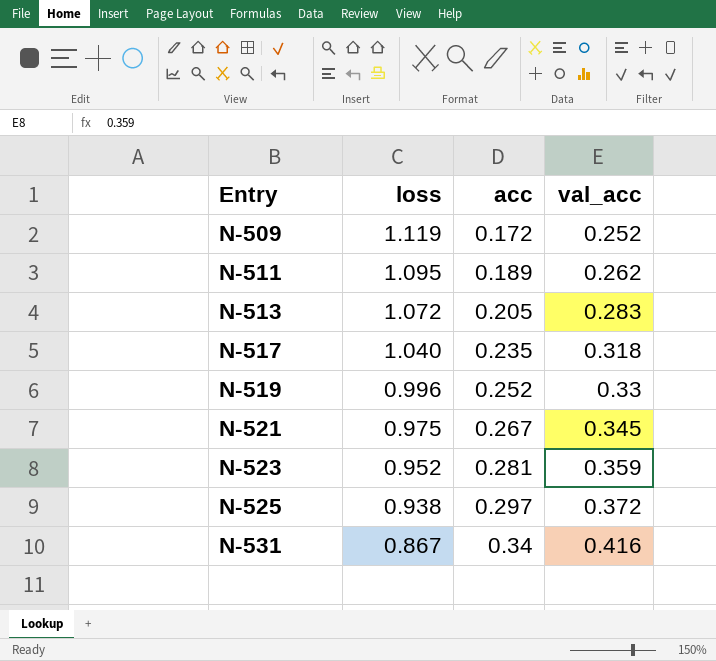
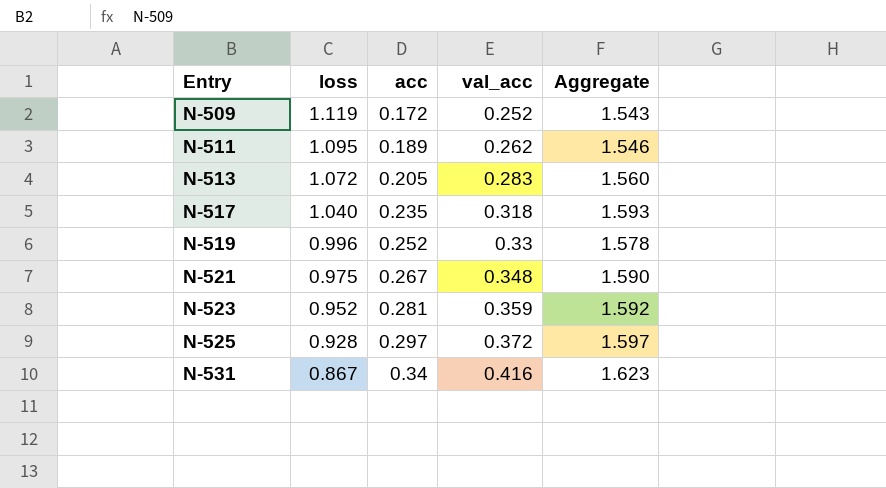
column Aggregate | formula: none -> [loss] + [acc] + [val_acc]
N-521 | val_acc: 0.345 -> 0.348
N-525 | loss: 0.938 -> 0.928

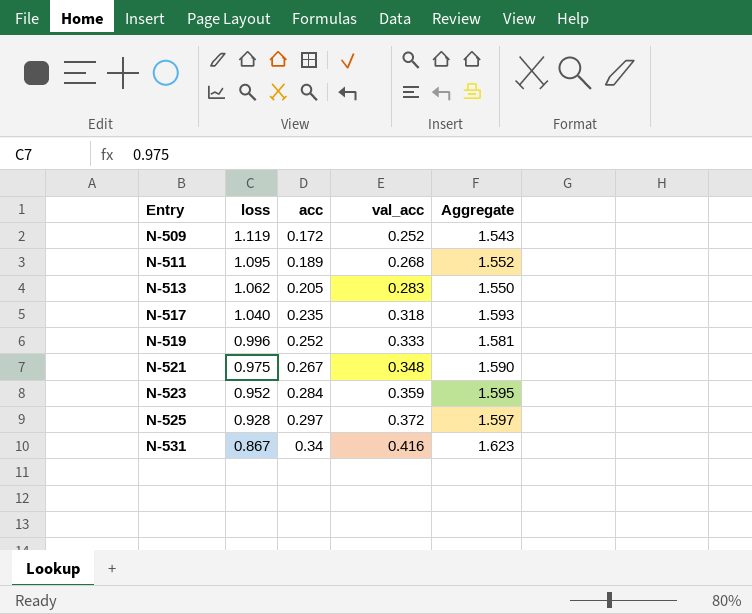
N-511 | val_acc: 0.262 -> 0.268
N-511 | Aggregate: 1.546 -> 1.552
N-513 | loss: 1.072 -> 1.062
N-513 | Aggregate: 1.560 -> 1.550
N-519 | val_acc: 0.33 -> 0.333
N-519 | Aggregate: 1.578 -> 1.581
N-523 | acc: 0.281 -> 0.284
N-523 | Aggregate: 1.592 -> 1.595

